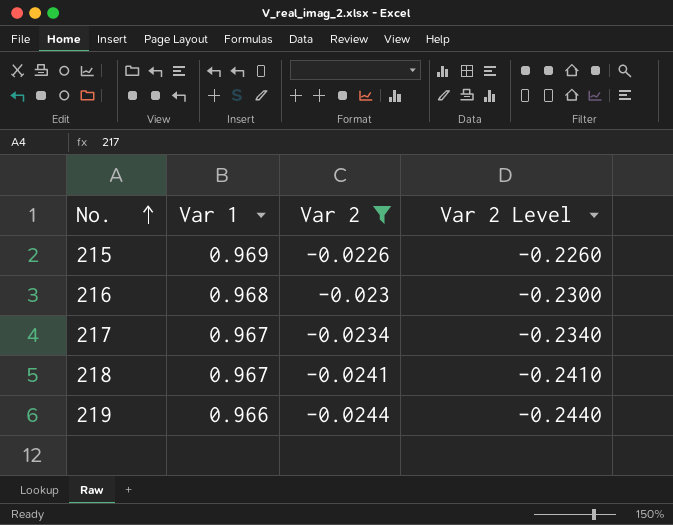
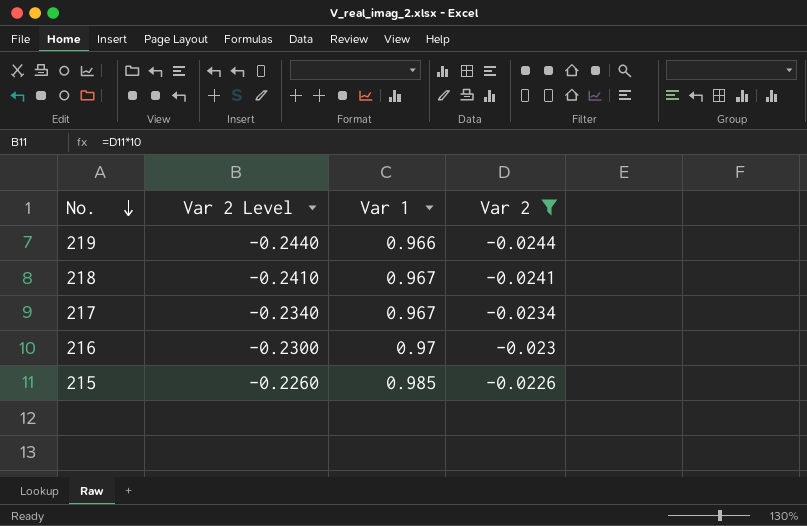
row order: No. ascending -> No. descending
column Var 2 Level | position: 4 -> 2
216 | Var 1: 0.968 -> 0.97
215 | Var 1: 0.969 -> 0.985

